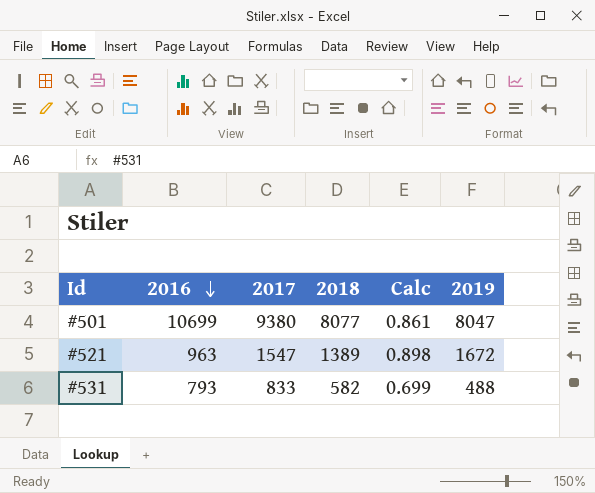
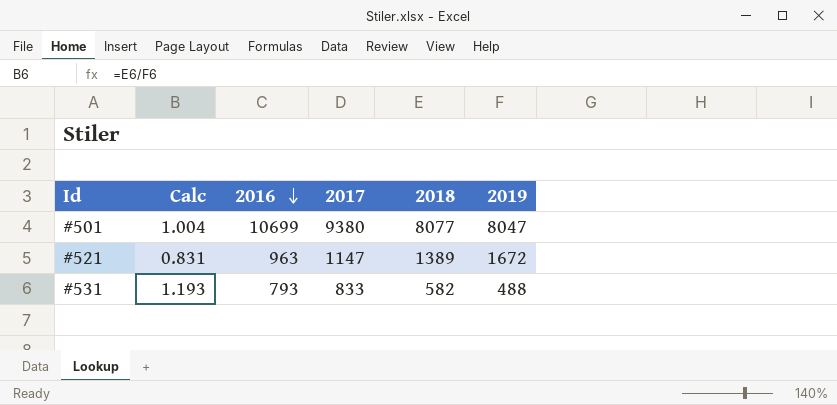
column Calc | formula: [2018] / [2017] -> [2018] / [2019]
column Calc | position: 5 -> 2
#521 | 2017: 1547 -> 1147

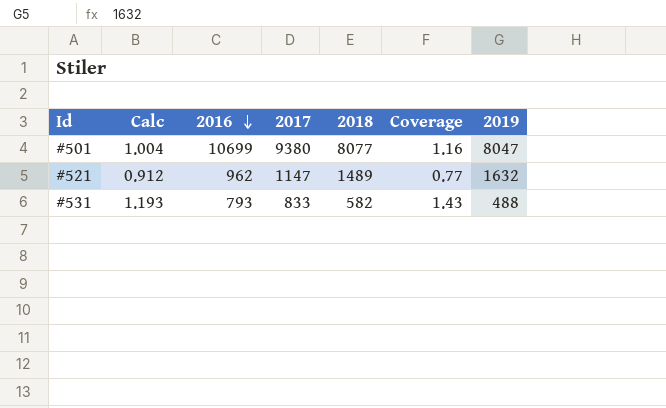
column Coverage | formula: none -> [2017] / [2018]
#521 | Calc: 0.831 -> 0.912
#521 | 2016: 963 -> 962
#521 | 2018: 1389 -> 1489
#521 | 2019: 1672 -> 1632

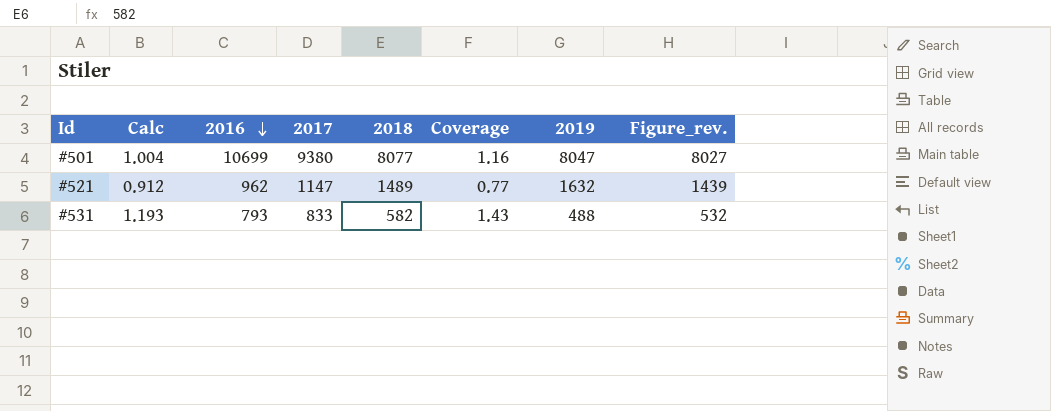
column Figure_rev. | formula: none -> [2018] - 50

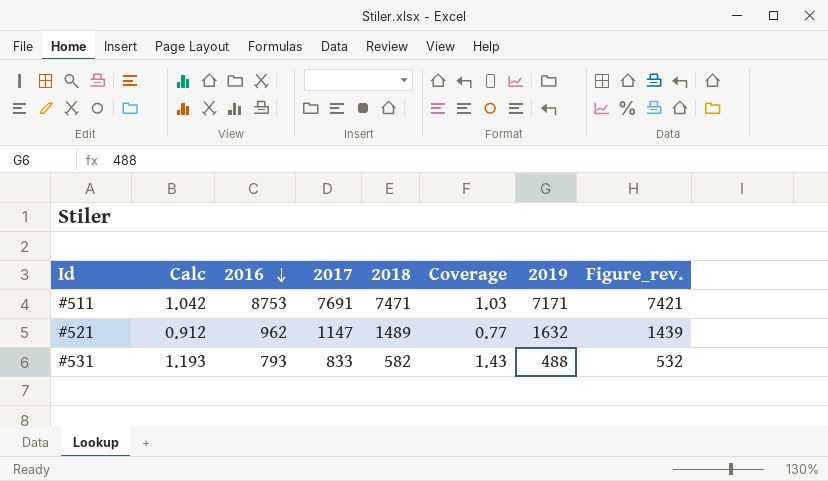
row #501: 1.004 | 10699 | 9380 | 8077 | 1.16 | 8047 | 8027 -> none
row #511: none -> 1.042 | 8753 | 7691 | 7471 | 1.03 | 7171 | 7421

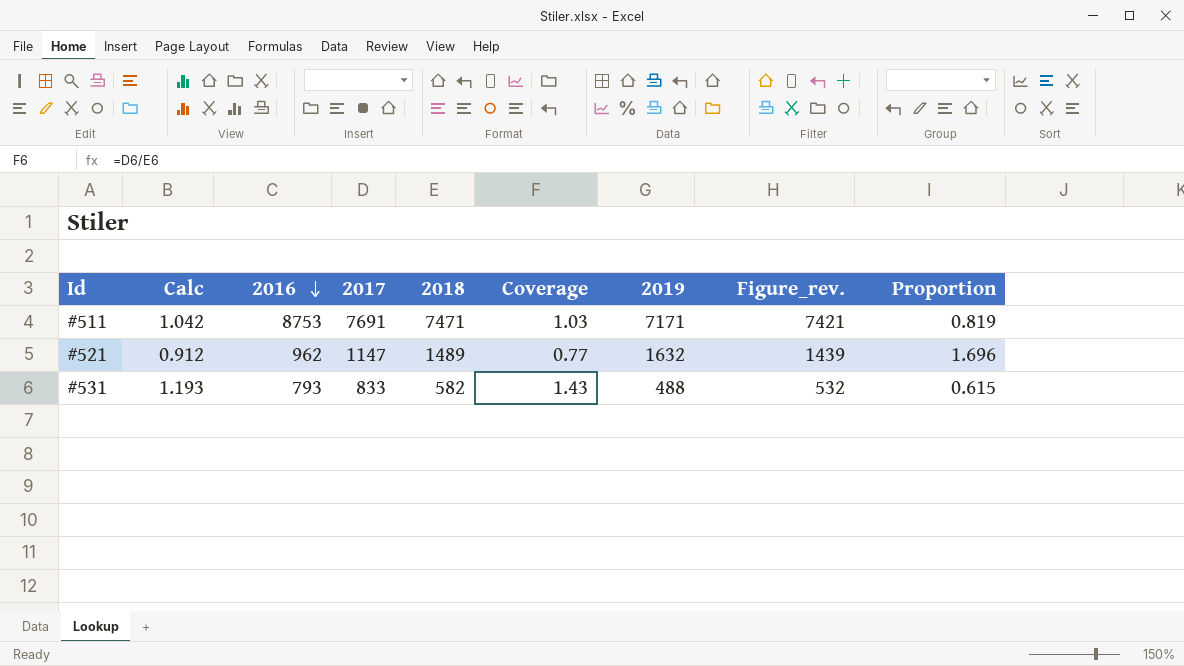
column Proportion | formula: none -> [2019] / [2016]

